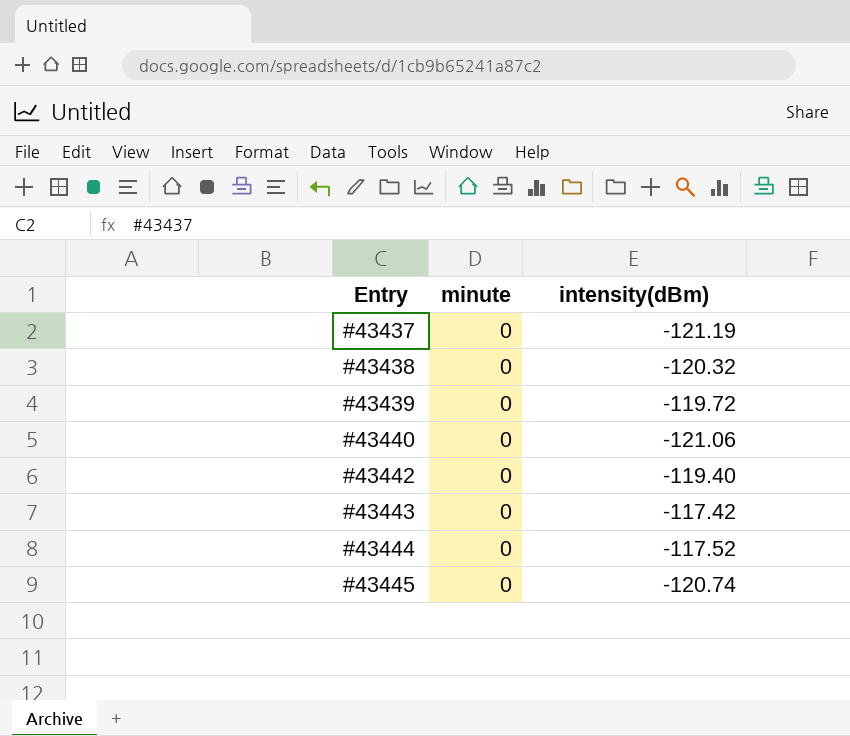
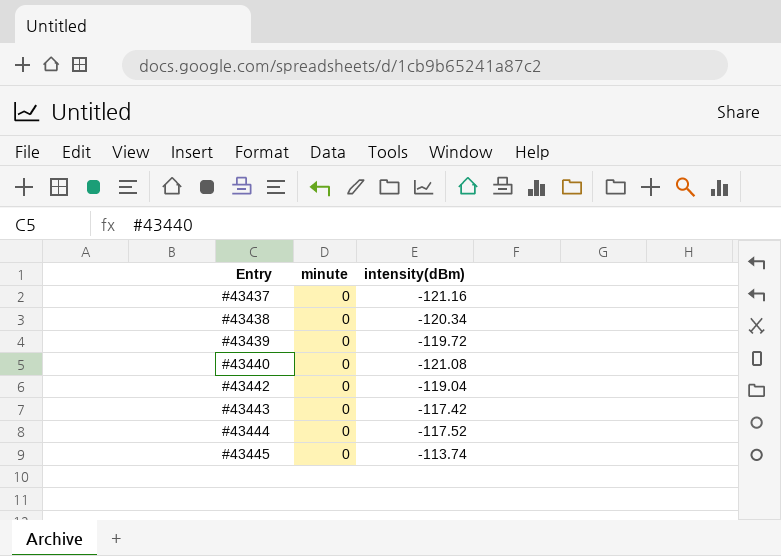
#43437 | intensity(dBm): -121.19 -> -121.16
#43438 | intensity(dBm): -120.32 -> -120.34
#43440 | intensity(dBm): -121.06 -> -121.08
#43442 | intensity(dBm): -119.40 -> -119.04
#43445 | intensity(dBm): -120.74 -> -113.74

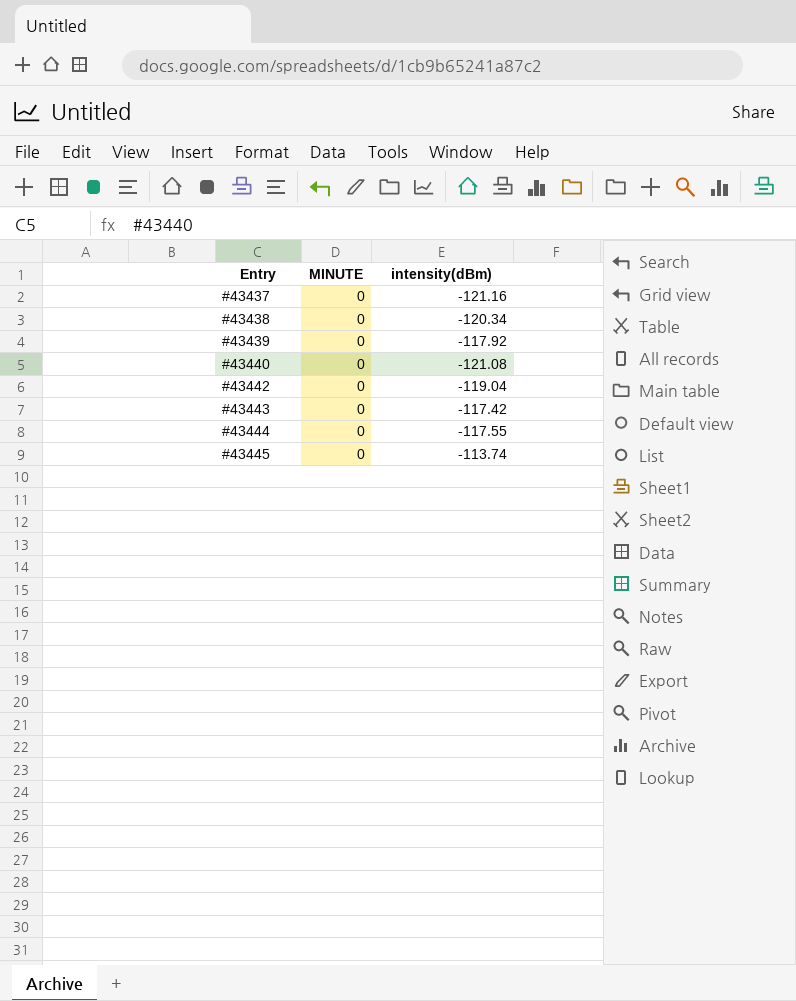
column name: minute -> MINUTE
#43439 | intensity(dBm): -119.72 -> -117.92
#43444 | intensity(dBm): -117.52 -> -117.55

